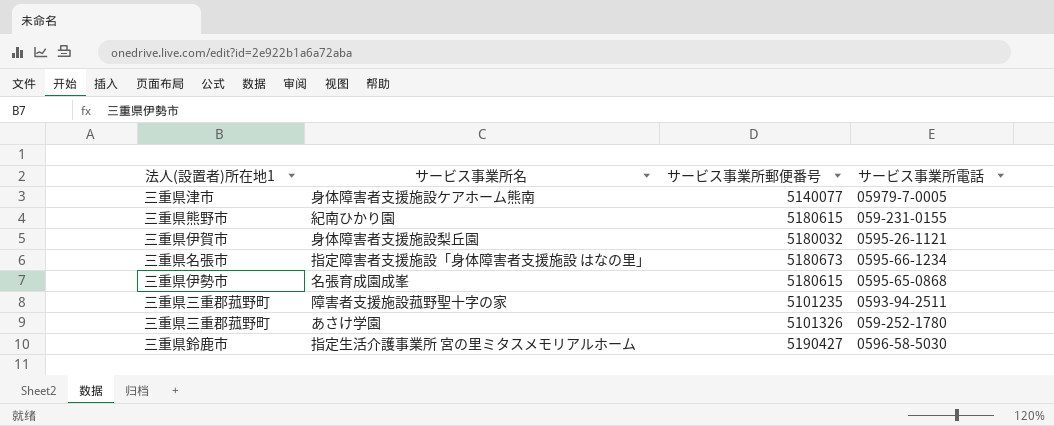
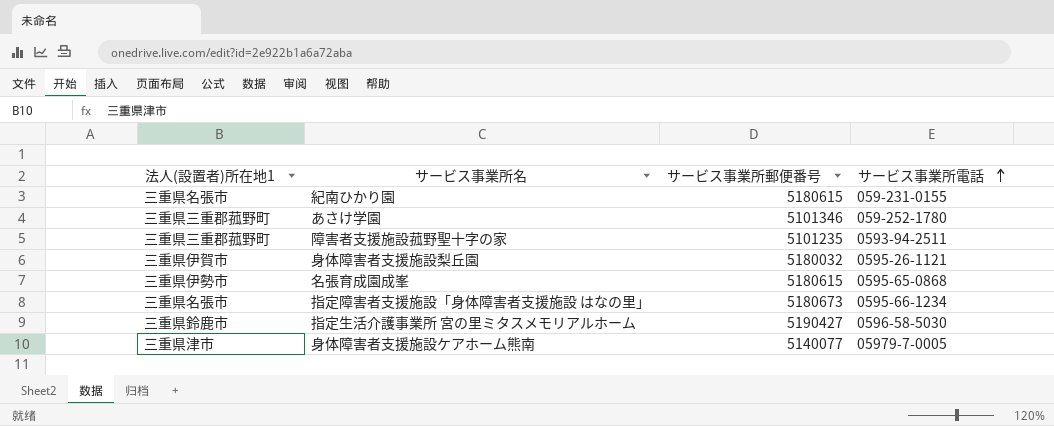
row order: none -> サービス事業所電話 ascending
紀南ひかり園 | 法人(設置者)所在地1: 三重県熊野市 -> 三重県名張市
あさけ学園 | サービス事業所郵便番号: 5101326 -> 5101346

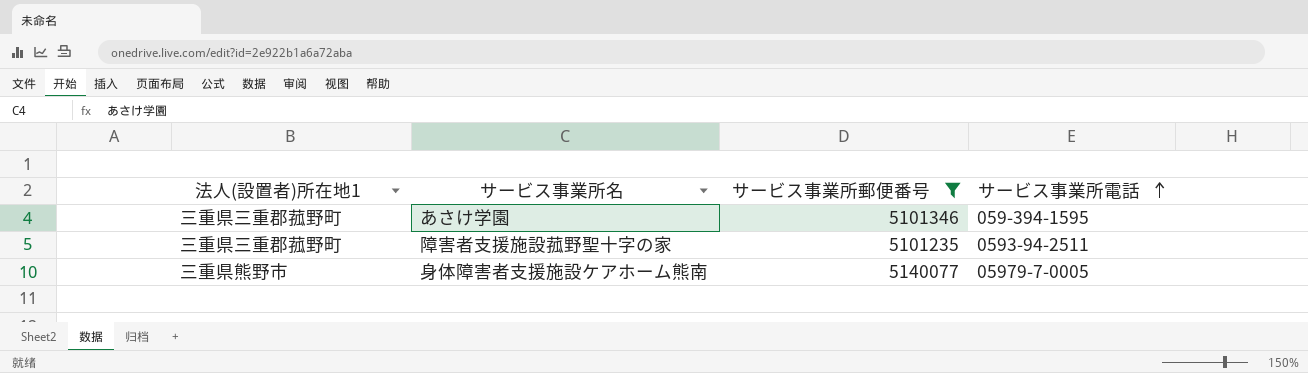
filter: none -> サービス事業所郵便番号 <= 5140077
あさけ学園 | サービス事業所電話: 059-252-1780 -> 059-394-1595
身体障害者支援施設ケアホーム熊南 | 法人(設置者)所在地1: 三重県津市 -> 三重県熊野市

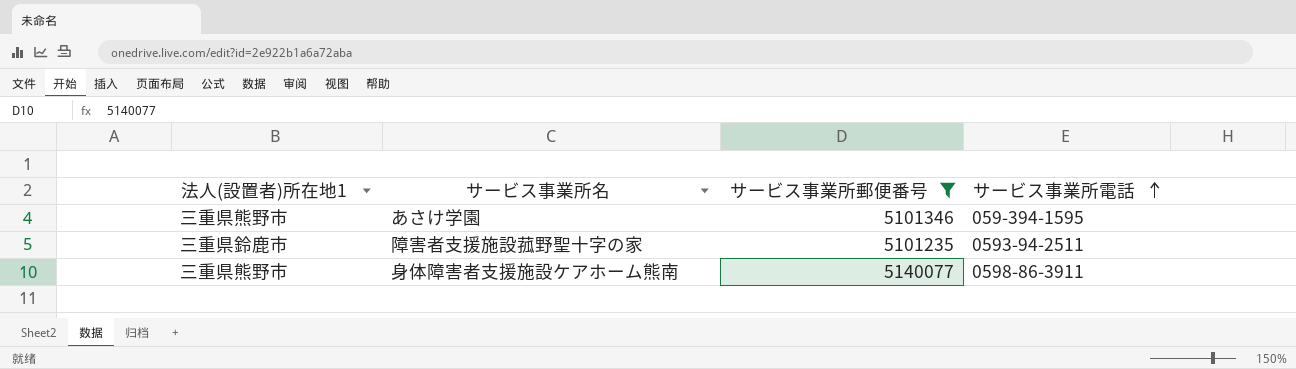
あさけ学園 | 法人(設置者)所在地1: 三重県三重郡菰野町 -> 三重県熊野市
障害者支援施設菰野聖十字の家 | 法人(設置者)所在地1: 三重県三重郡菰野町 -> 三重県鈴鹿市
身体障害者支援施設ケアホーム熊南 | サービス事業所電話: 05979-7-0005 -> 0598-86-3911

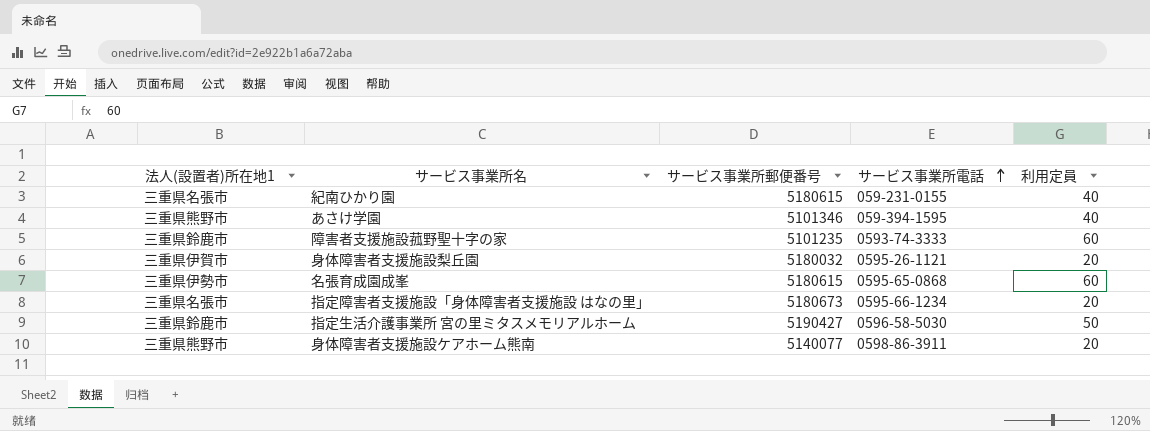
filter: サービス事業所郵便番号 <= 5140077 -> none
column 利用定員 | position: none -> 5
障害者支援施設菰野聖十字の家 | サービス事業所電話: 0593-94-2511 -> 0593-74-3333

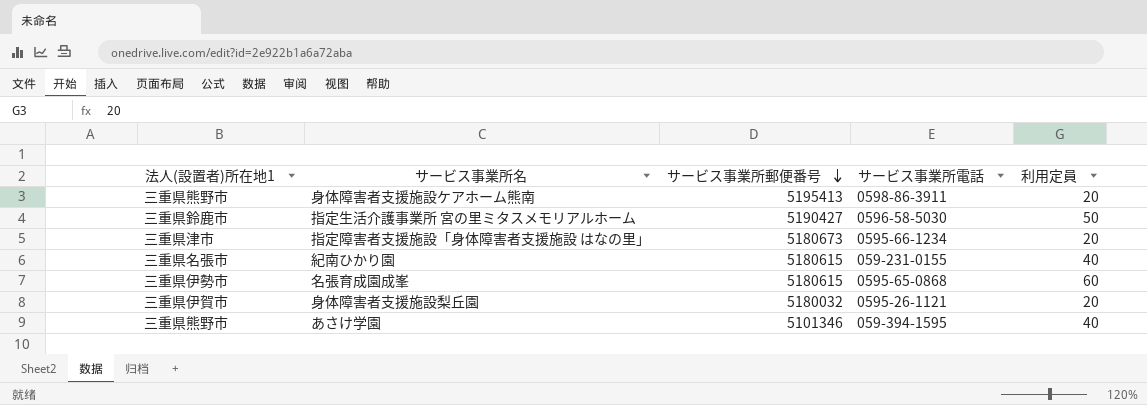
row order: サービス事業所電話 ascending -> サービス事業所郵便番号 descending
row 障害者支援施設菰野聖十字の家: 三重県鈴鹿市 | 5101235 | 0593-74-3333 | 60 -> none
身体障害者支援施設ケアホーム熊南 | サービス事業所郵便番号: 5140077 -> 5195413
指定障害者支援施設「身体障害者支援施設 はなの里」 | 法人(設置者)所在地1: 三重県名張市 -> 三重県津市

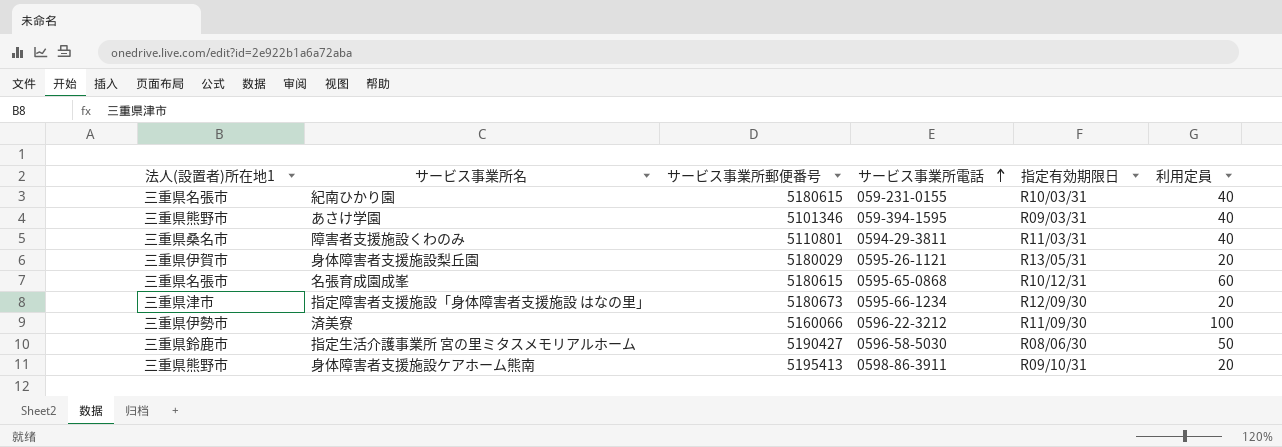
row order: サービス事業所郵便番号 descending -> サービス事業所電話 ascending
column 指定有効期限日 | position: none -> 5
row 障害者支援施設くわのみ: none -> 三重県桑名市 | 5110801 | 0594-29-3811 | R11/03/31 | 40
身体障害者支援施設梨丘園 | サービス事業所郵便番号: 5180032 -> 5180029
名張育成園成峯 | 法人(設置者)所在地1: 三重県伊勢市 -> 三重県名張市
row 済美寮: none -> 三重県伊勢市 | 5160066 | 0596-22-3212 | R11/09/30 | 100

